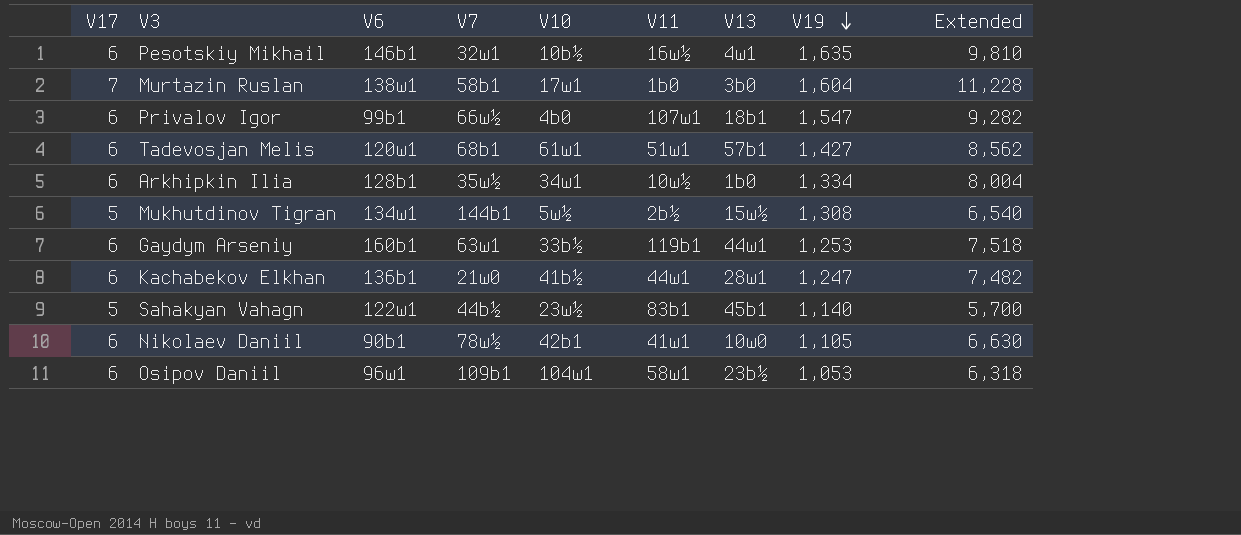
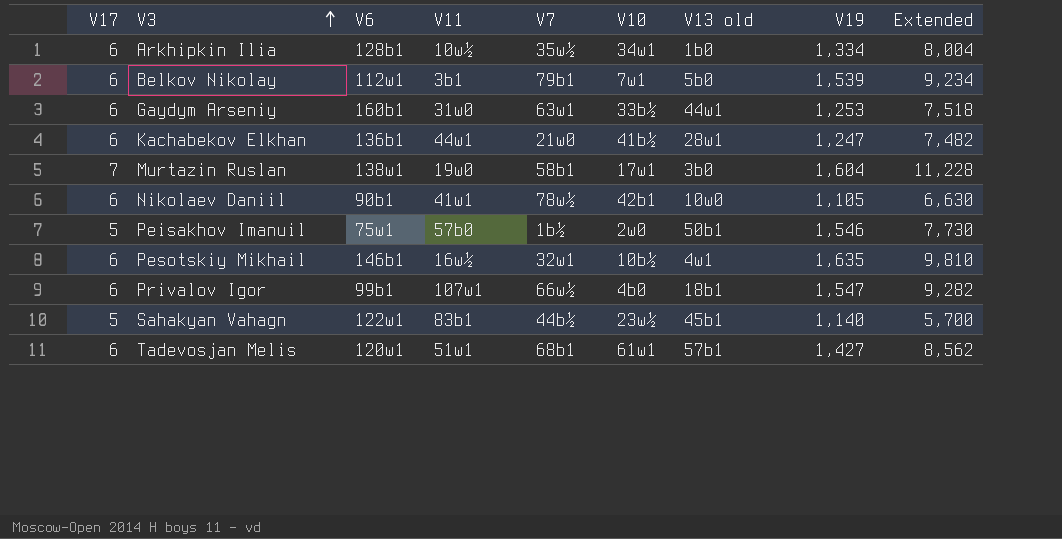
row order: V19 descending -> V3 ascending
column V11 | position: 6 -> 4
column name: V13 -> V13 old
row Mukhutdinov Tigran: 5 | 134w1 | 144b1 | 5w½ | 2b½ | 15w½ | 1,308 | 6,540 -> none
row Osipov Daniil: 6 | 96w1 | 109b1 | 104w1 | 58w1 | 23b½ | 1,053 | 6,318 -> none
row Belkov Nikolay: none -> 6 | 112w1 | 3b1 | 79b1 | 7w1 | 5b0 | 1,539 | 9,234
Gaydym Arseniy | V11: 119b1 -> 31w0
Murtazin Ruslan | V11: 1b0 -> 19w0
row Peisakhov Imanuil: none -> 5 | 75w1 | 57b0 | 1b½ | 2w0 | 50b1 | 1,546 | 7,730

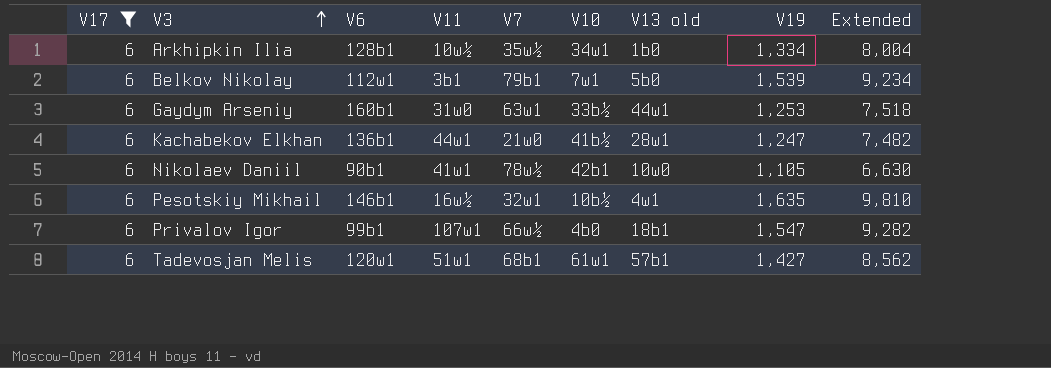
filter: none -> V17 = 6

